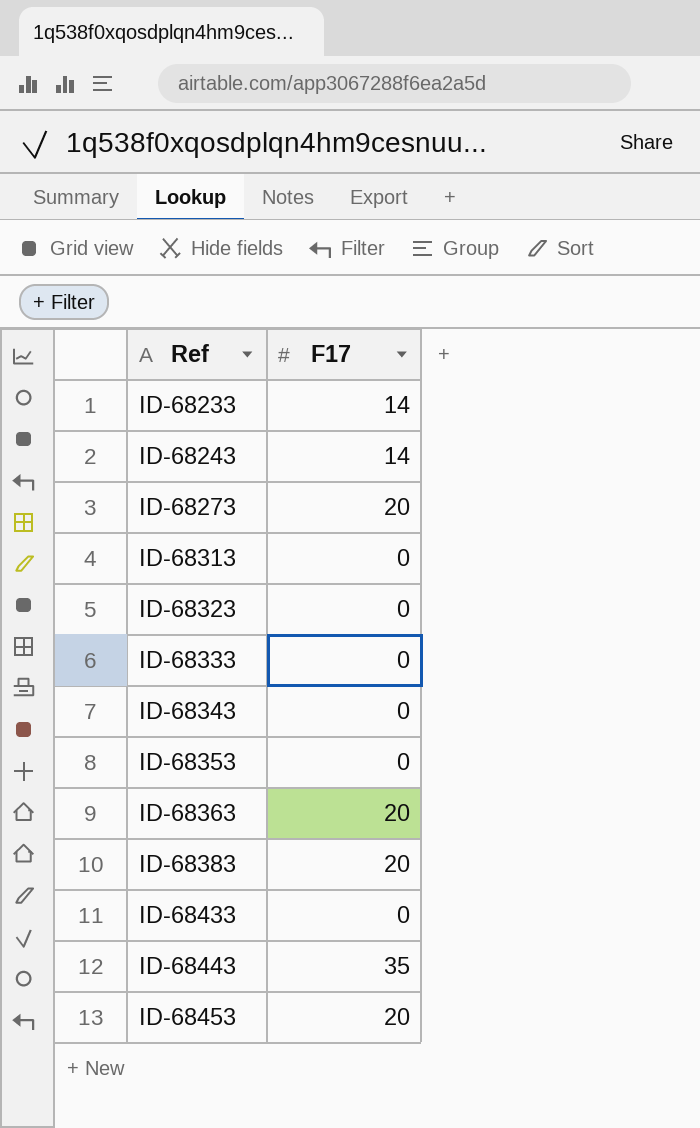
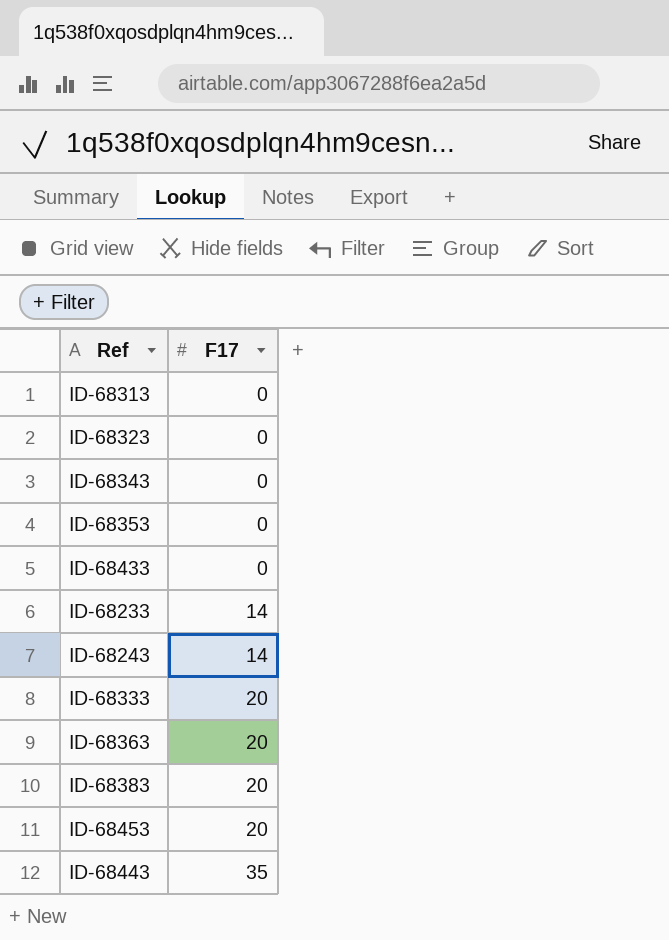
row order: Ref ascending -> F17 ascending
row ID-68273: 20 -> none
ID-68333 | F17: 0 -> 20

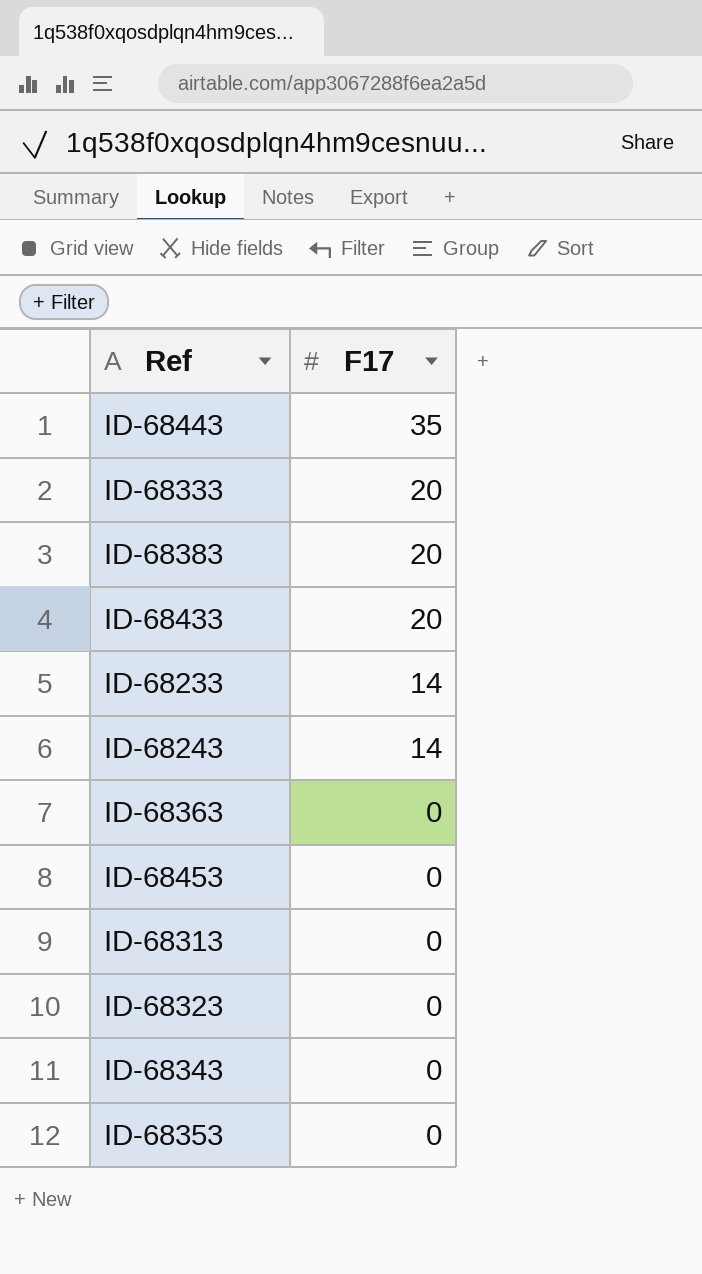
row order: F17 ascending -> F17 descending
ID-68433 | F17: 0 -> 20
ID-68363 | F17: 20 -> 0
ID-68453 | F17: 20 -> 0

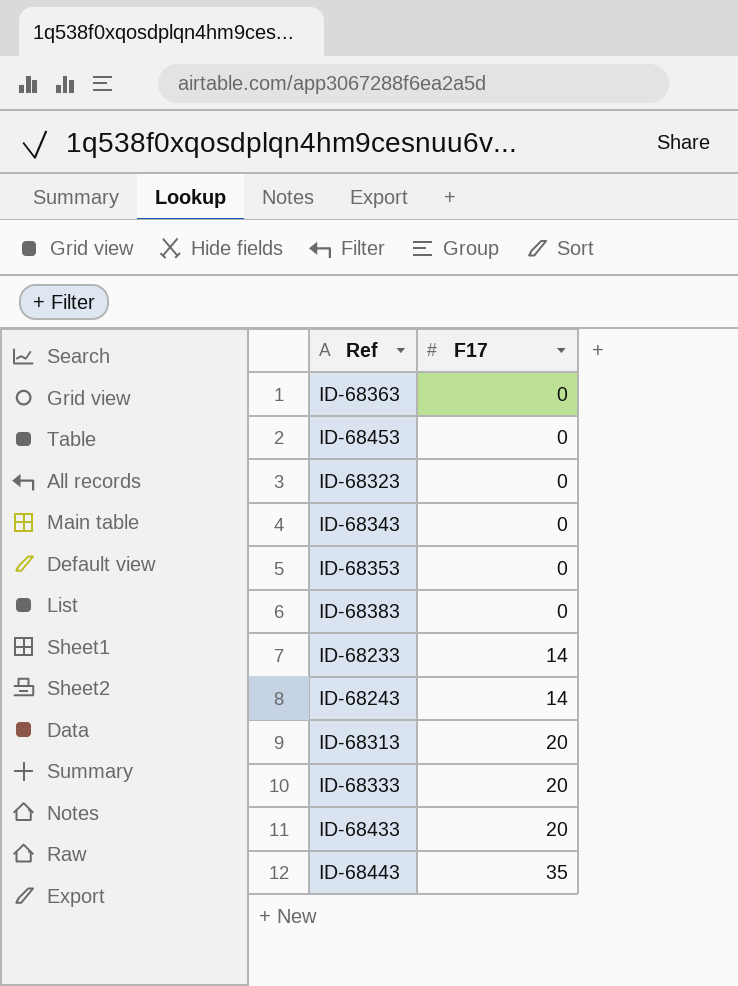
row order: F17 descending -> F17 ascending
ID-68383 | F17: 20 -> 0
ID-68313 | F17: 0 -> 20

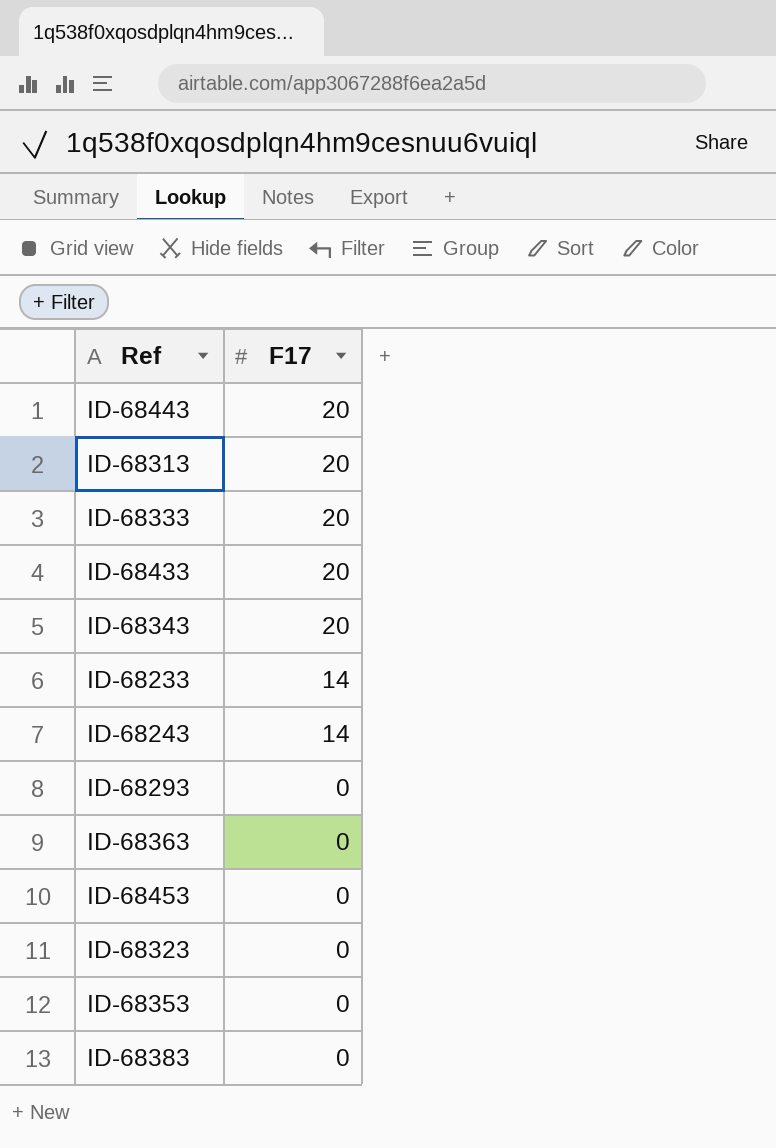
row order: F17 ascending -> F17 descending
ID-68443 | F17: 35 -> 20
ID-68343 | F17: 0 -> 20
row ID-68293: none -> 0

